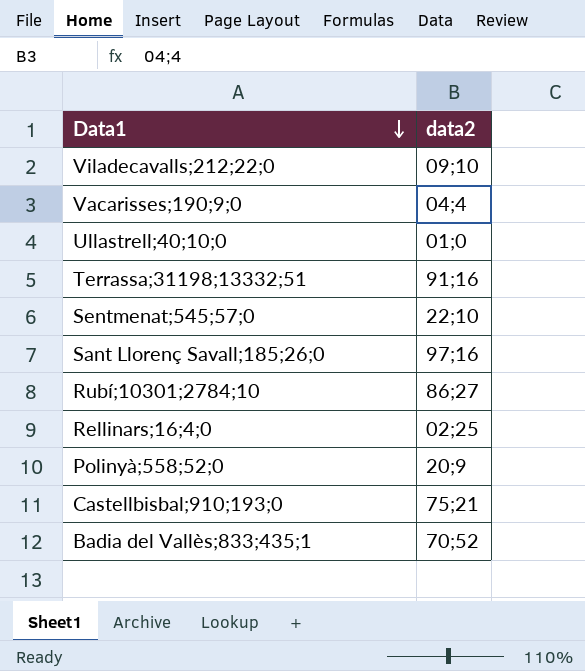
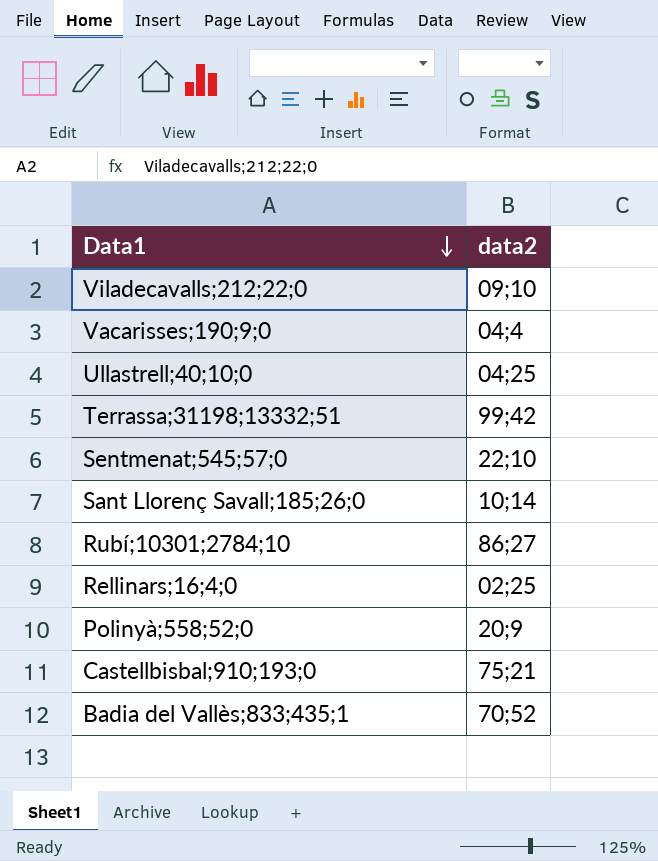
Ullastrell;40;10;0 | data2: 01;0 -> 04;25
Terrassa;31198;13332;51 | data2: 91;16 -> 99;42
Sant Llorenç Savall;185;26;0 | data2: 97;16 -> 10;14

